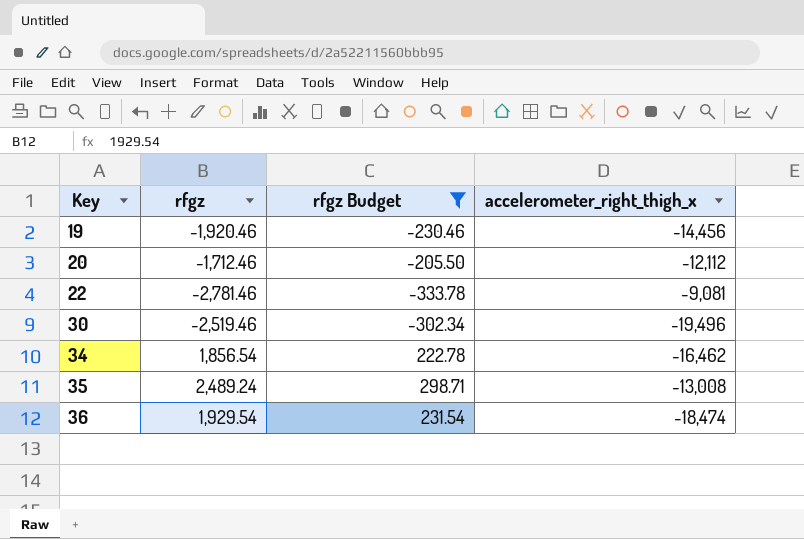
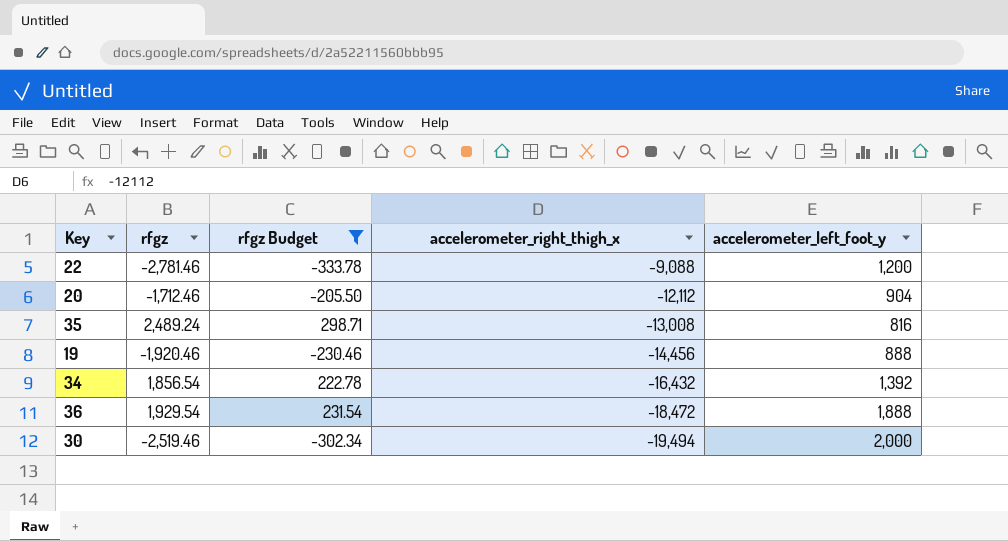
row order: Key ascending -> accelerometer_right_thigh_x descending
column accelerometer_left_foot_y | position: none -> 5
22 | accelerometer_right_thigh_x: -9,081 -> -9,088
34 | accelerometer_right_thigh_x: -16,462 -> -16,432
36 | accelerometer_right_thigh_x: -18,474 -> -18,472
30 | accelerometer_right_thigh_x: -19,496 -> -19,494

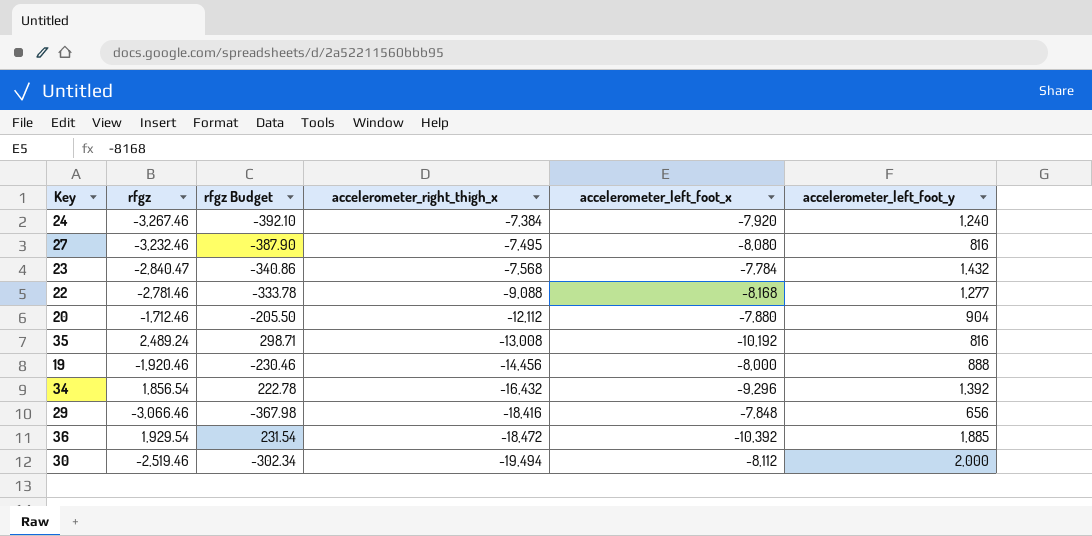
filter: rfgz Budget >= -333.78 -> none
column accelerometer_left_foot_x | position: none -> 5
22 | accelerometer_left_foot_y: 1,200 -> 1,277
36 | accelerometer_left_foot_y: 1,888 -> 1,885

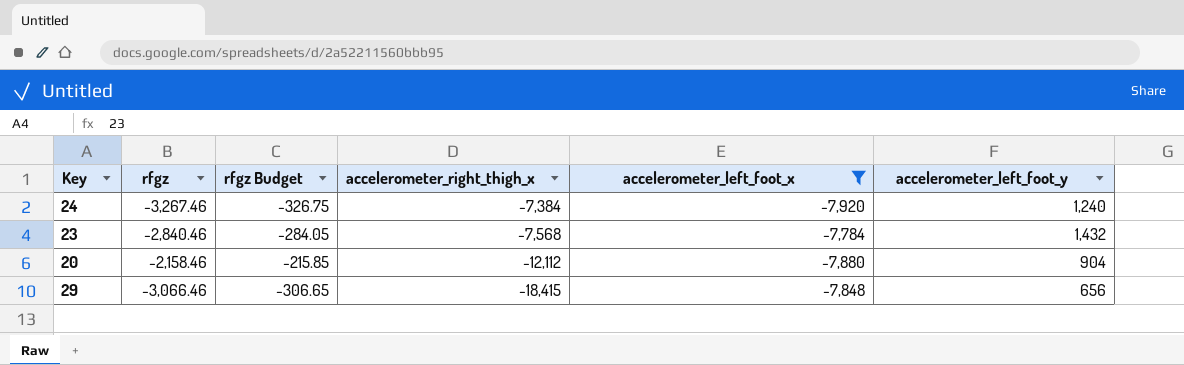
filter: none -> accelerometer_left_foot_x >= -7,920
column rfgz Budget | formula: [rfgz] * 0.12 -> [rfgz] * 0.1
23 | rfgz: -2,840.47 -> -2,840.46
20 | rfgz: -1,712.46 -> -2,158.46
29 | accelerometer_right_thigh_x: -18,416 -> -18,415

